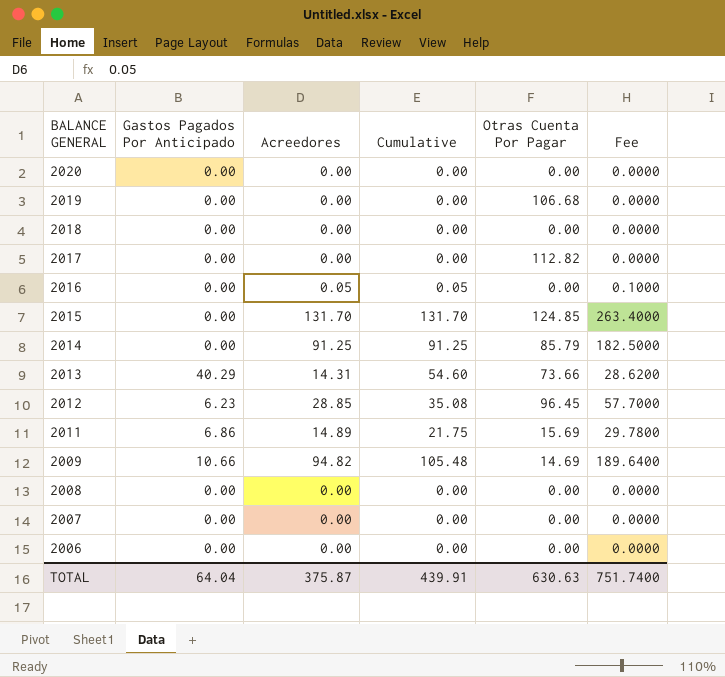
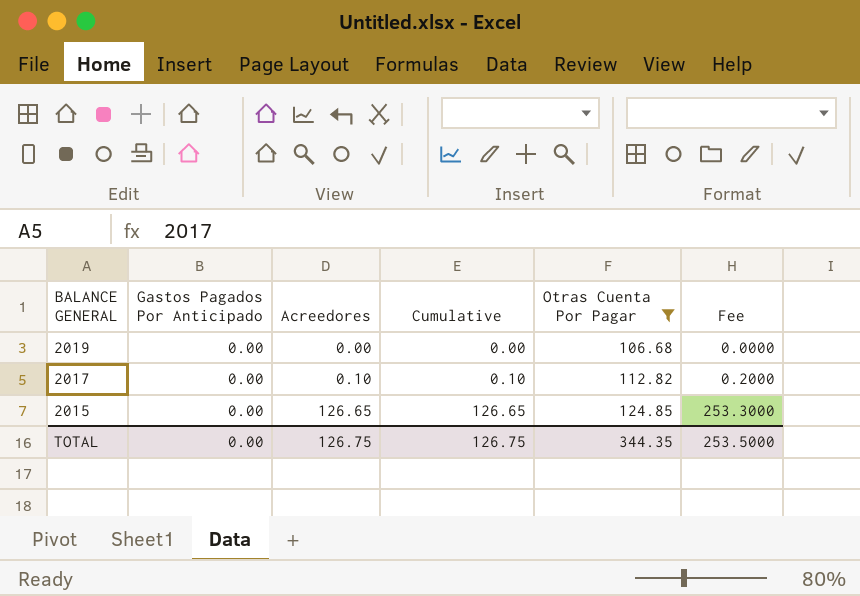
filter: none -> Otras Cuenta Por Pagar >= 106.68
2017 | Acreedores: 0.00 -> 0.10
2017 | Cumulative: 0.00 -> 0.10
2017 | Fee: 0.0000 -> 0.2000
2015 | Acreedores: 131.70 -> 126.65
2015 | Cumulative: 131.70 -> 126.65
2015 | Fee: 263.4000 -> 253.3000
TOTAL | Gastos Pagados Por Anticipado: 64.04 -> 0.00
TOTAL | Acreedores: 375.87 -> 126.75
TOTAL | Cumulative: 439.91 -> 126.75
TOTAL | Otras Cuenta Por Pagar: 630.63 -> 344.35
TOTAL | Fee: 751.7400 -> 253.5000

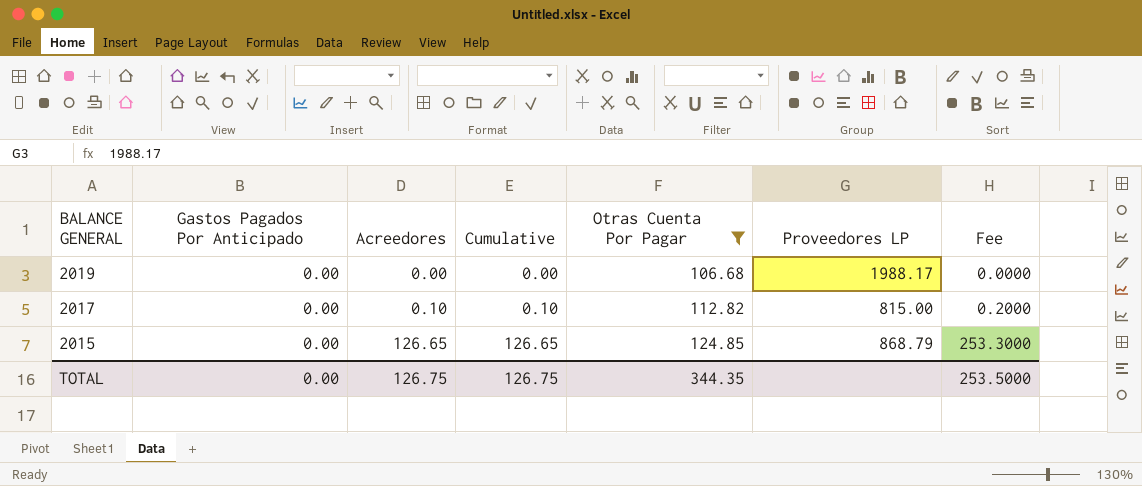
column Proveedores LP | position: none -> 6

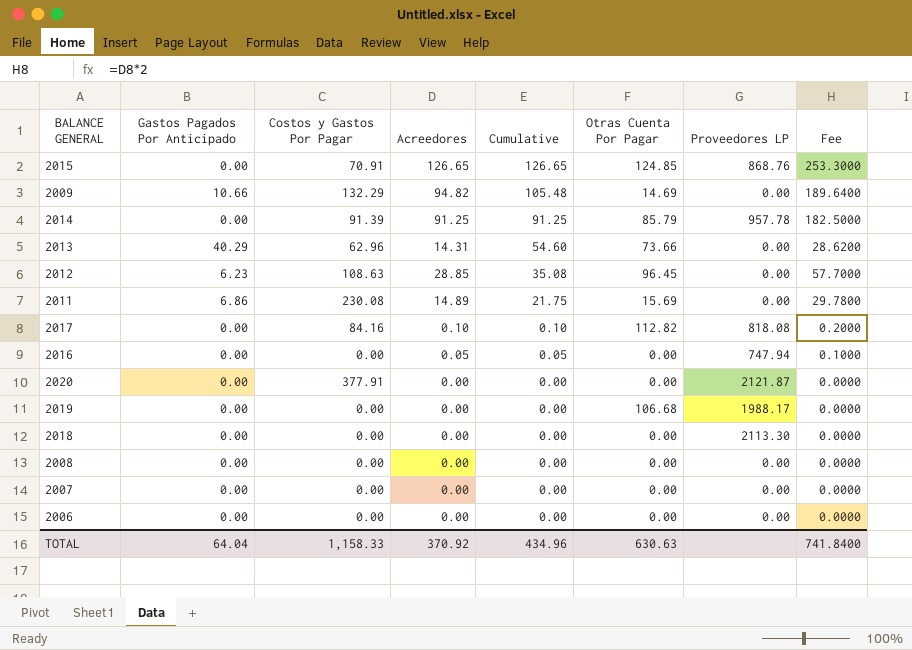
filter: Otras Cuenta Por Pagar >= 106.68 -> none
row order: BALANCE GENERAL descending -> Cumulative descending
column Costos y Gastos Por Pagar | position: none -> 3
2015 | Proveedores LP: 868.79 -> 868.76
2017 | Proveedores LP: 815.00 -> 818.08
TOTAL | Gastos Pagados Por Anticipado: 0.00 -> 64.04
TOTAL | Acreedores: 126.75 -> 370.92
TOTAL | Cumulative: 126.75 -> 434.96
TOTAL | Otras Cuenta Por Pagar: 344.35 -> 630.63
TOTAL | Fee: 253.5000 -> 741.8400

